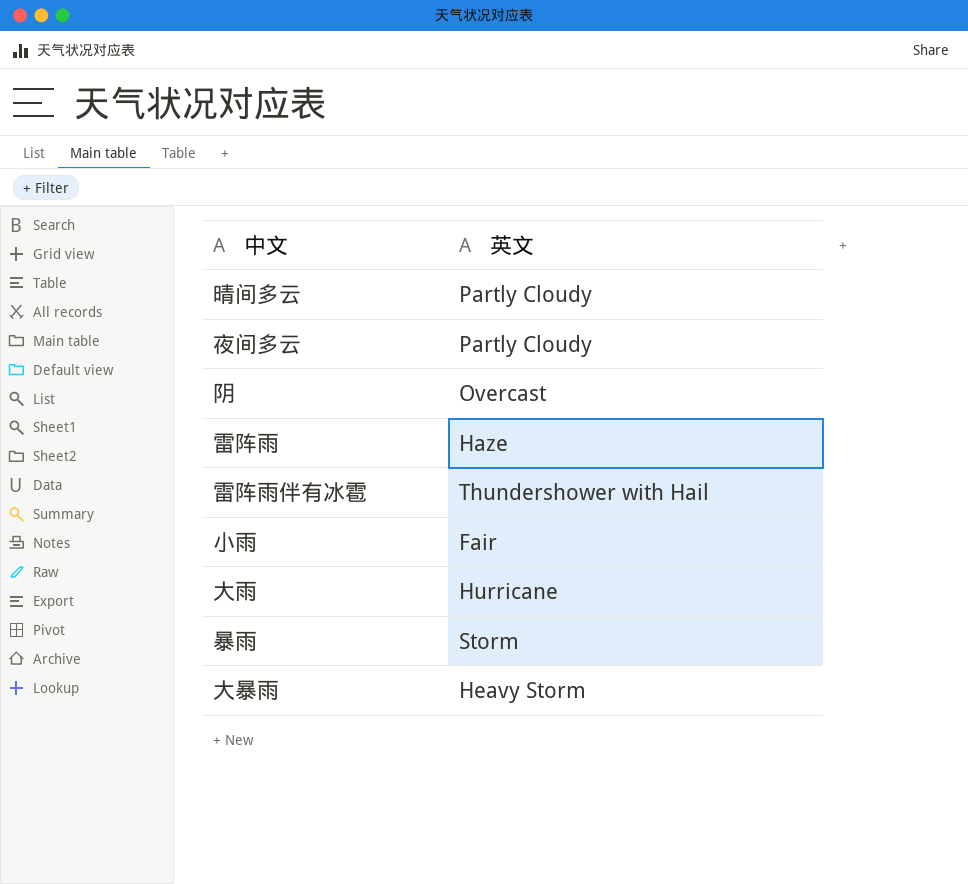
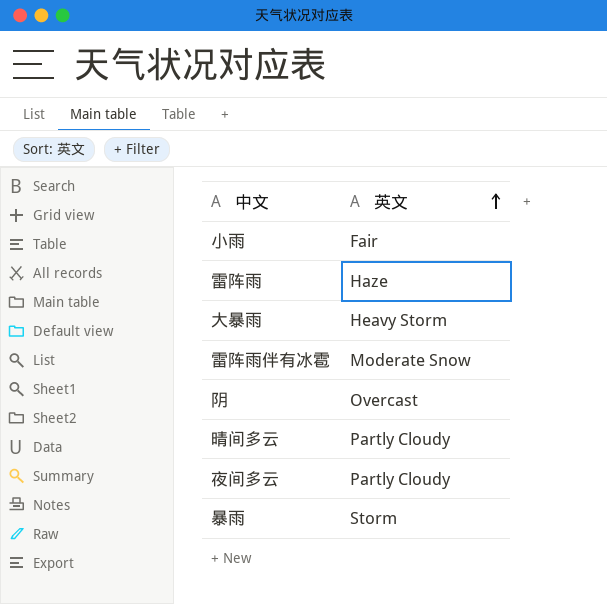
row order: none -> 英文 ascending
row 大雨: Hurricane -> none
雷阵雨伴有冰雹 | 英文: Thundershower with Hail -> Moderate Snow

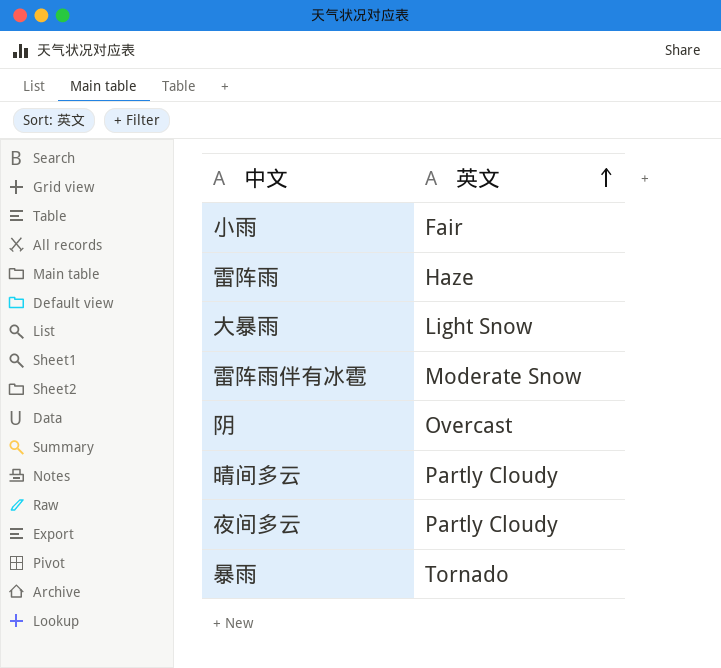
大暴雨 | 英文: Heavy Storm -> Light Snow
暴雨 | 英文: Storm -> Tornado

